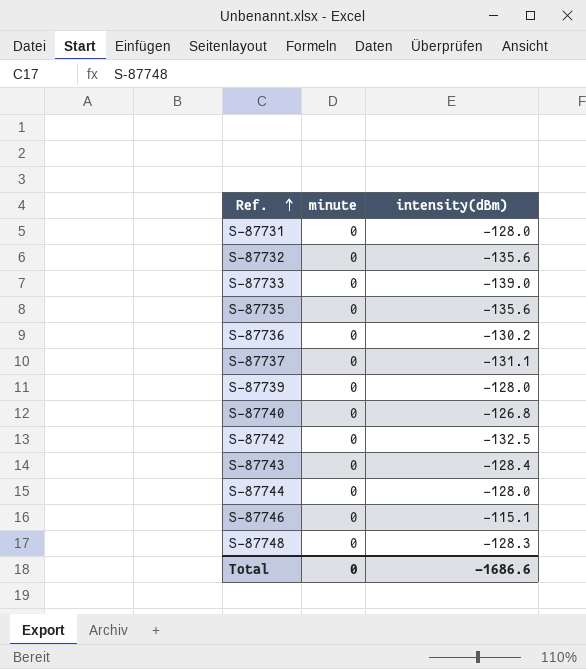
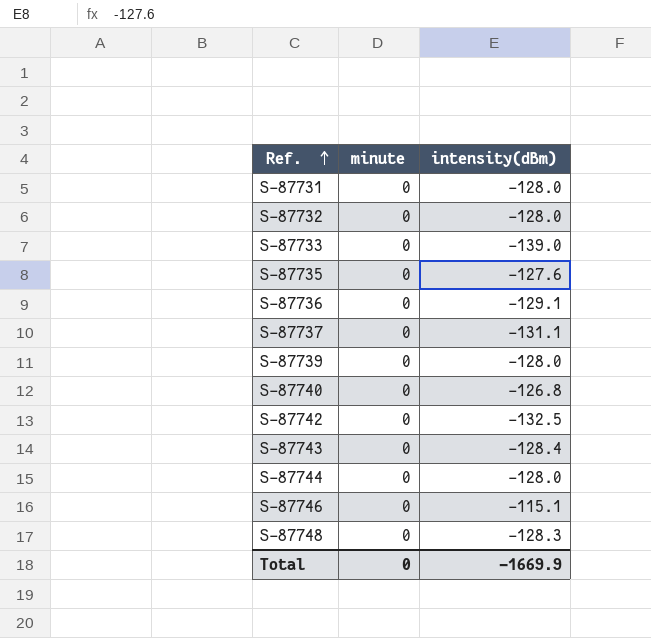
S-87732 | intensity(dBm): -135.6 -> -128.0
S-87735 | intensity(dBm): -135.6 -> -127.6
S-87736 | intensity(dBm): -130.2 -> -129.1
Total | intensity(dBm): -1686.6 -> -1669.9

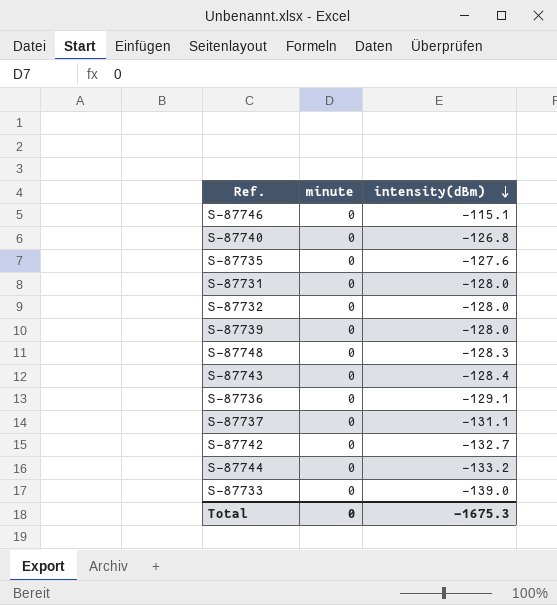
row order: Ref. ascending -> intensity(dBm) descending
S-87742 | intensity(dBm): -132.5 -> -132.7
S-87744 | intensity(dBm): -128.0 -> -133.2
Total | intensity(dBm): -1669.9 -> -1675.3

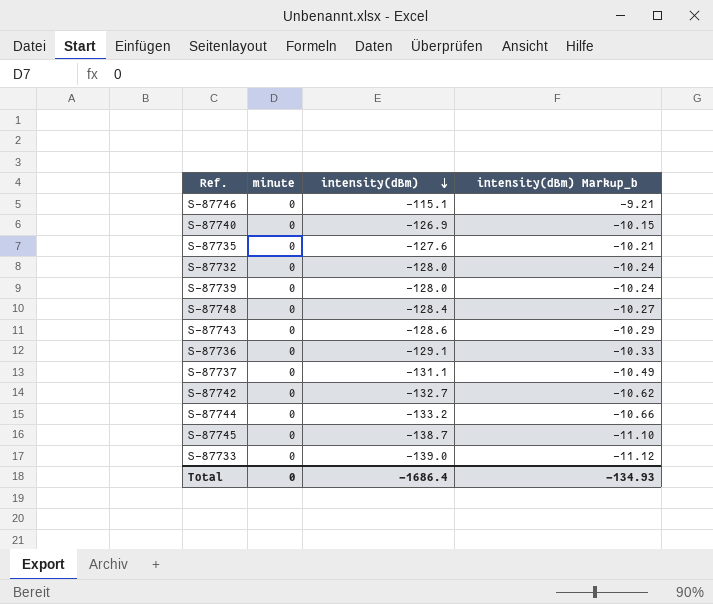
column intensity(dBm) Markup_b | formula: none -> [intensity(dBm)] * 0.08
row S-87731: 0 | -128.0 -> none
S-87740 | intensity(dBm): -126.8 -> -126.9
S-87748 | intensity(dBm): -128.3 -> -128.4
S-87743 | intensity(dBm): -128.4 -> -128.6
row S-87745: none -> 0 | -138.7 | -11.10
Total | intensity(dBm): -1675.3 -> -1686.4

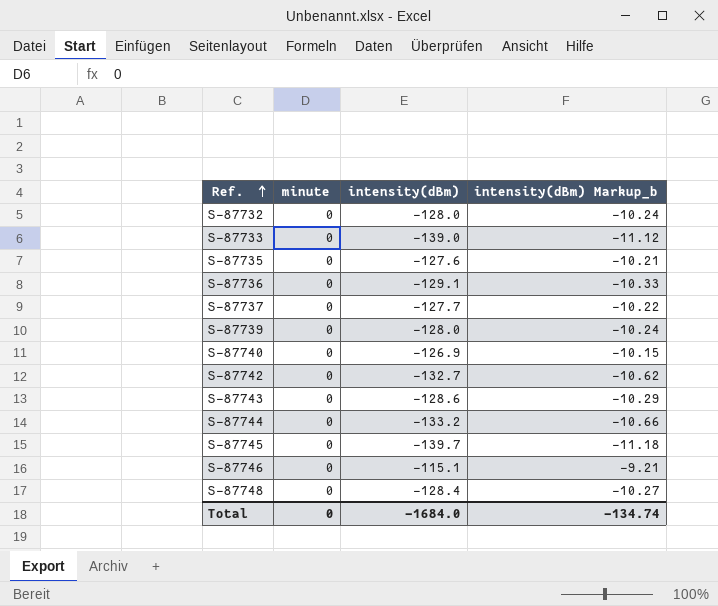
row order: intensity(dBm) descending -> Ref. ascending
S-87737 | intensity(dBm): -131.1 -> -127.7
S-87737 | intensity(dBm) Markup_b: -10.49 -> -10.22
S-87745 | intensity(dBm): -138.7 -> -139.7
S-87745 | intensity(dBm) Markup_b: -11.10 -> -11.18
Total | intensity(dBm): -1686.4 -> -1684.0
Total | intensity(dBm) Markup_b: -134.93 -> -134.74

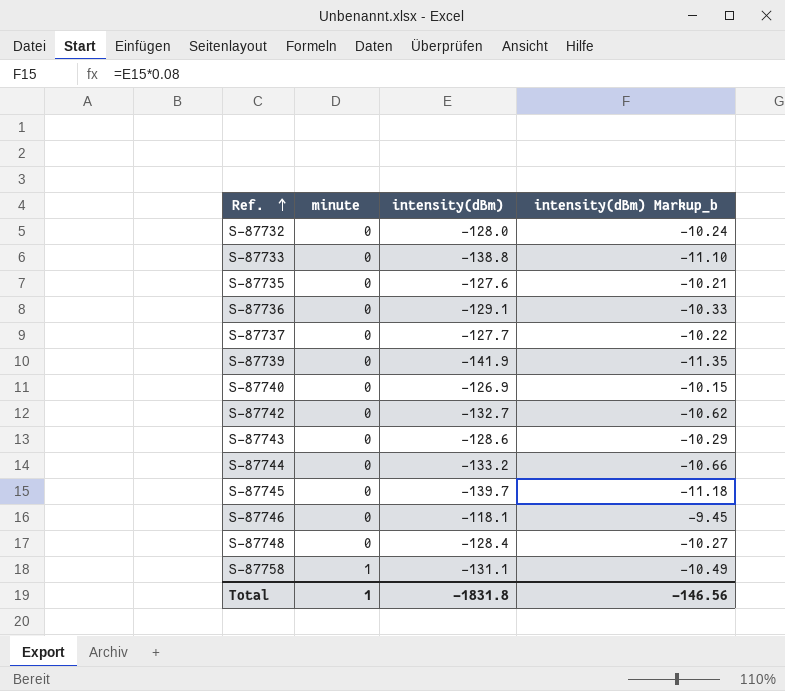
S-87733 | intensity(dBm): -139.0 -> -138.8
S-87733 | intensity(dBm) Markup_b: -11.12 -> -11.10
S-87739 | intensity(dBm): -128.0 -> -141.9
S-87739 | intensity(dBm) Markup_b: -10.24 -> -11.35
S-87746 | intensity(dBm): -115.1 -> -118.1
S-87746 | intensity(dBm) Markup_b: -9.21 -> -9.45
row S-87758: none -> 1 | -131.1 | -10.49
Total | minute: 0 -> 1
Total | intensity(dBm): -1684.0 -> -1831.8
Total | intensity(dBm) Markup_b: -134.74 -> -146.56

